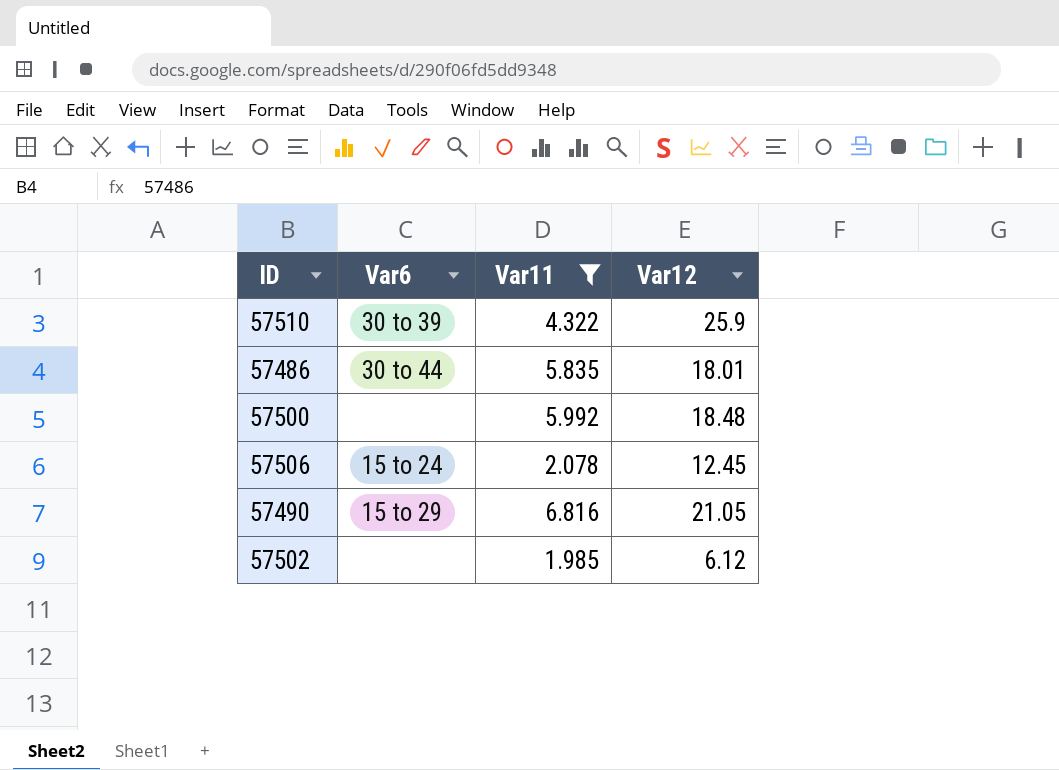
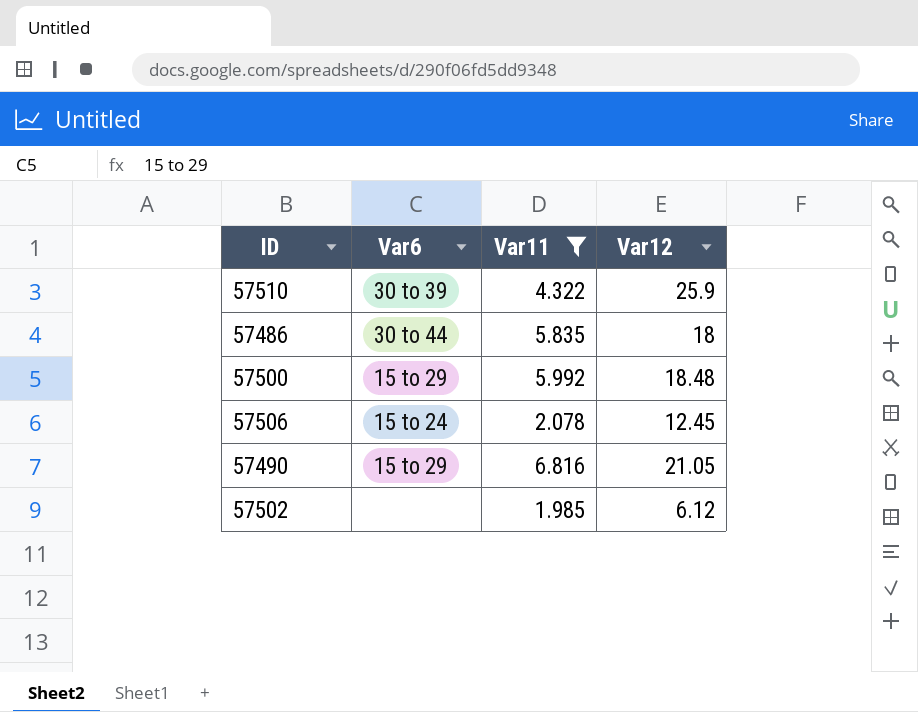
57486 | Var12: 18.01 -> 18
57500 | Var6: none -> 15 to 29

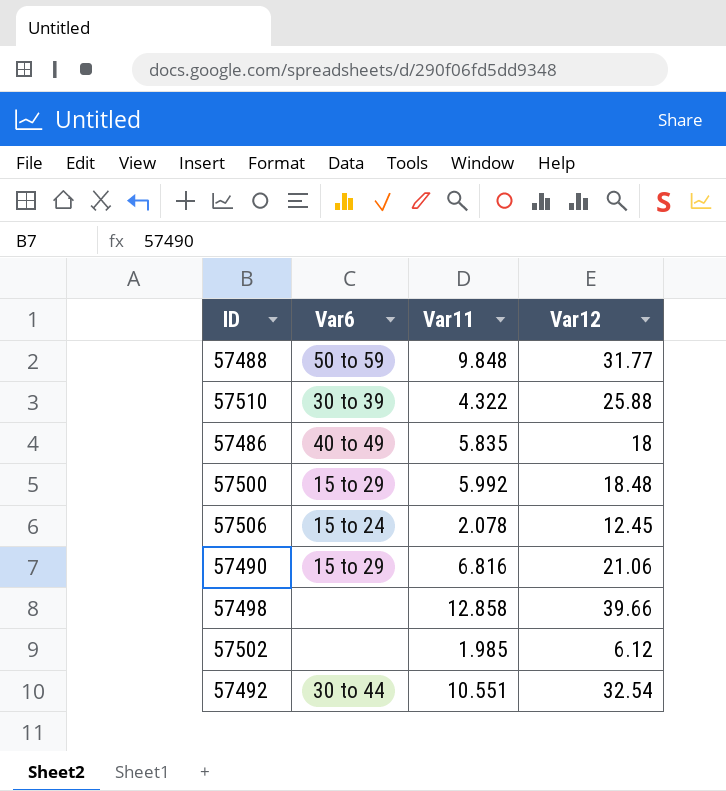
filter: Var11 <= 6.816 -> none
57510 | Var12: 25.9 -> 25.88
57486 | Var6: 30 to 44 -> 40 to 49
57490 | Var12: 21.05 -> 21.06

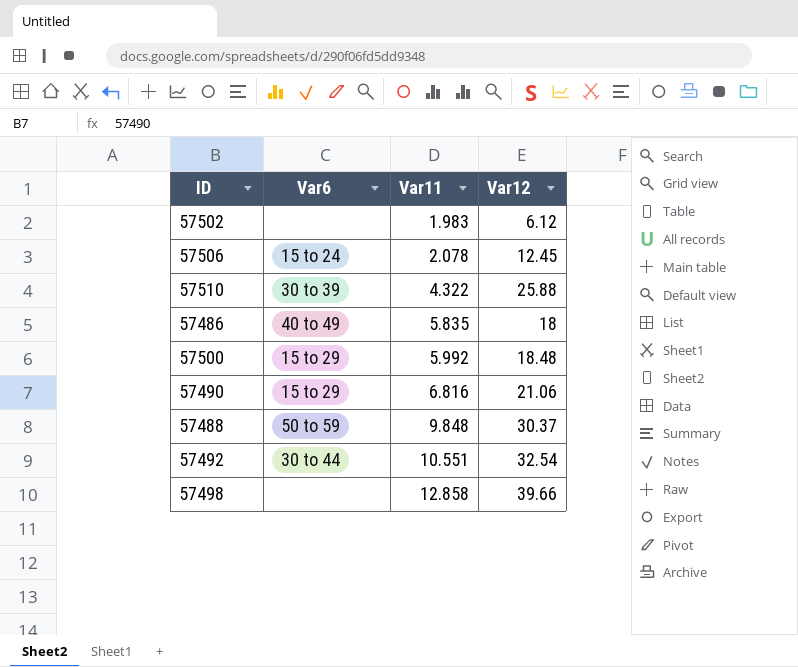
row order: none -> Var11 ascending
57502 | Var11: 1.985 -> 1.983
57488 | Var12: 31.77 -> 30.37

